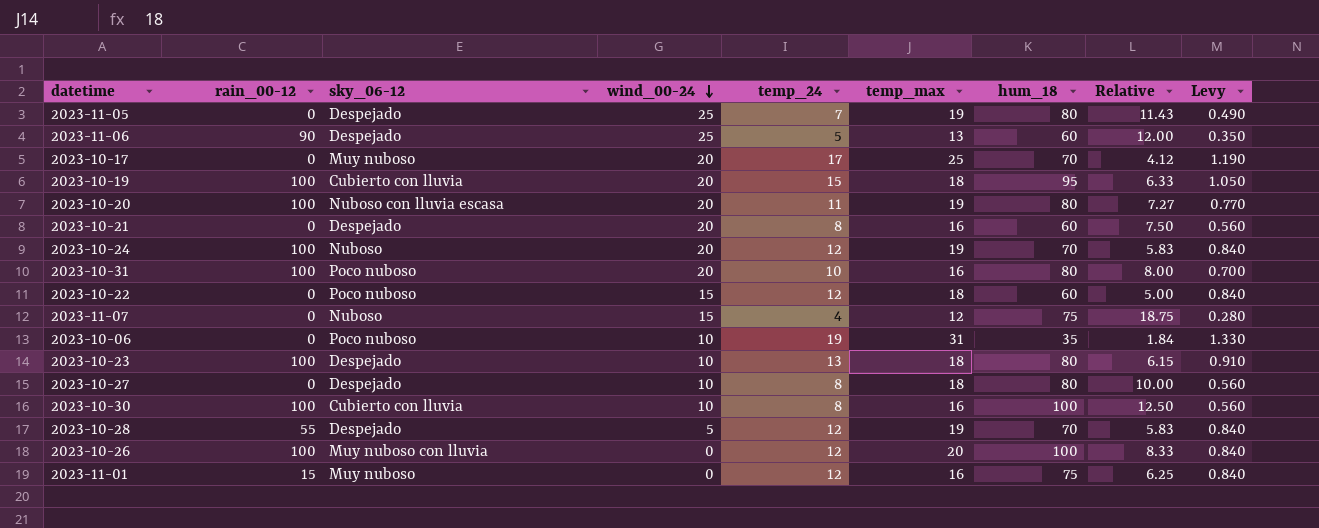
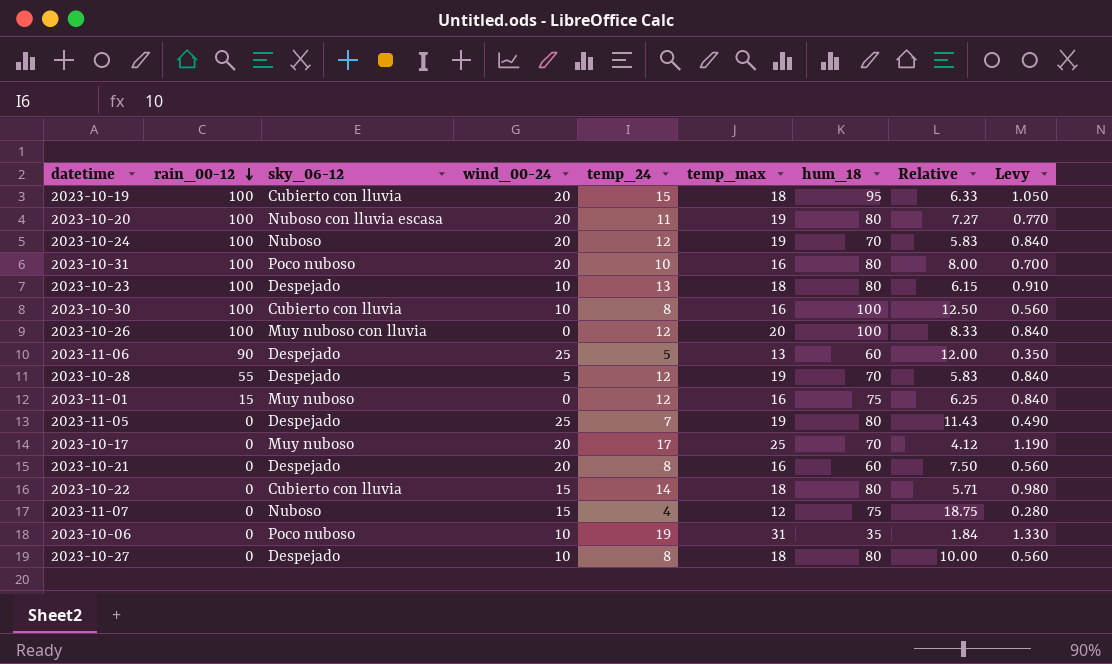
row order: wind_00-24 descending -> rain_00-12 descending
2023-10-22 | sky_06-12: Poco nuboso -> Cubierto con lluvia
2023-10-22 | temp_24: 12 -> 14
2023-10-22 | hum_18: 60 -> 80
2023-10-22 | Relative: 5.00 -> 5.71
2023-10-22 | Levy: 0.840 -> 0.980

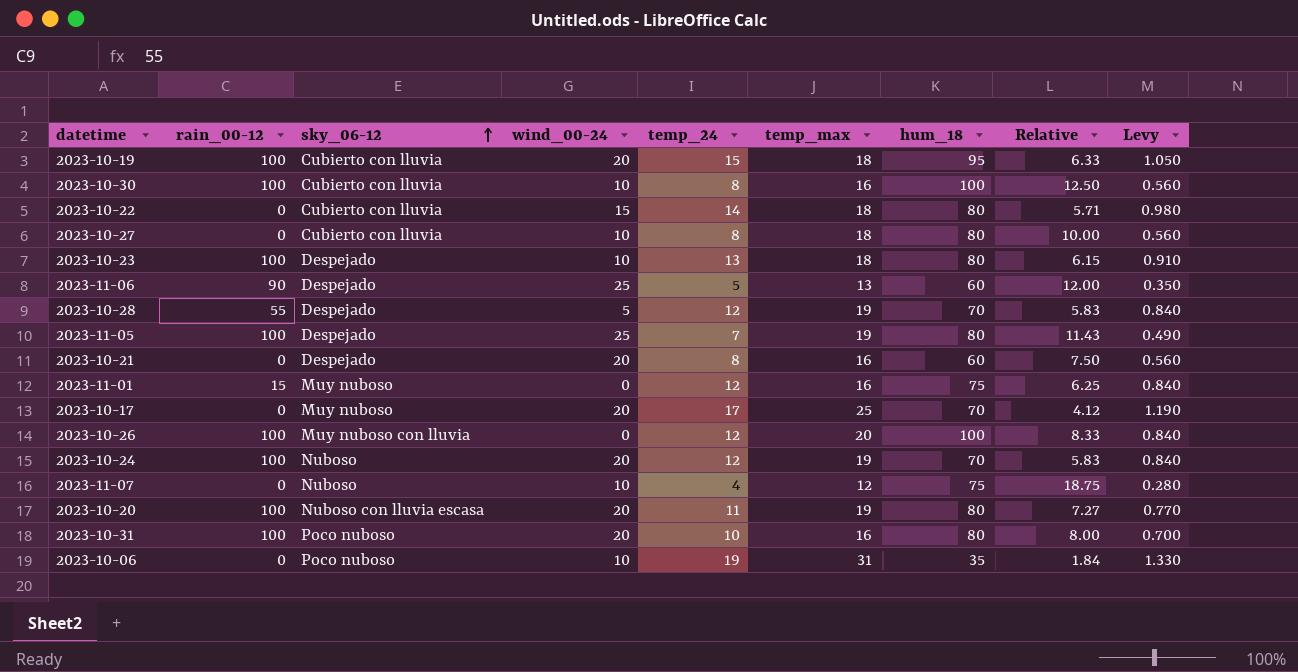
row order: rain_00-12 descending -> sky_06-12 ascending
2023-10-27 | sky_06-12: Despejado -> Cubierto con lluvia
2023-11-05 | rain_00-12: 0 -> 100
2023-11-07 | wind_00-24: 15 -> 10

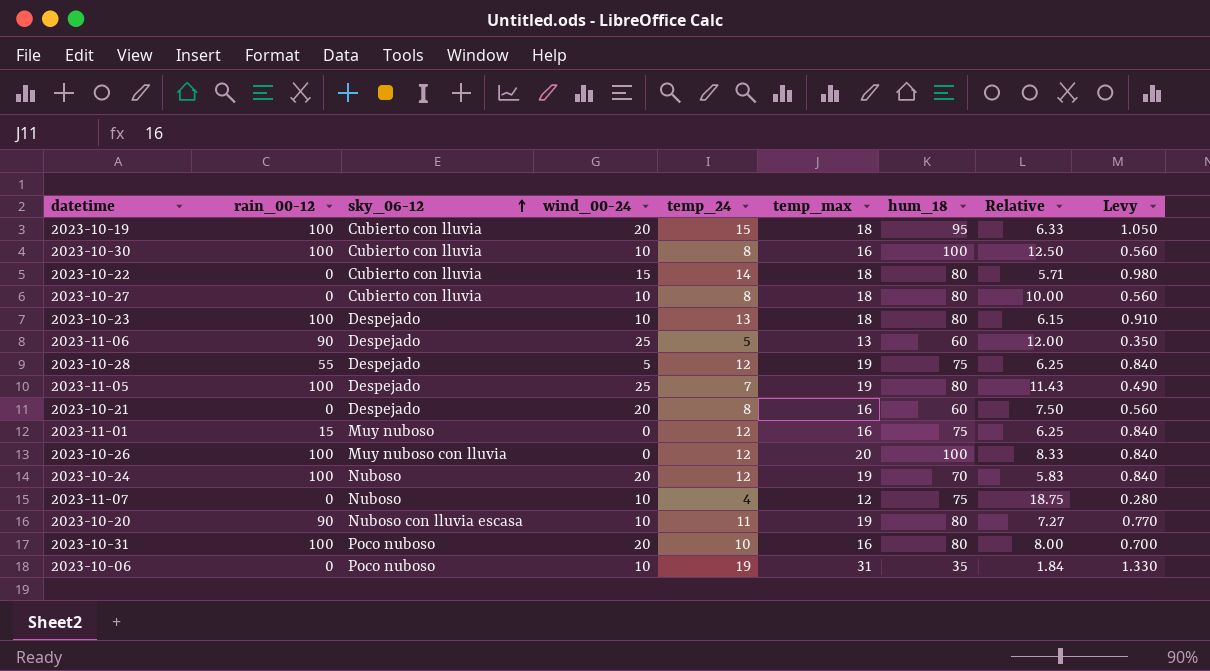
row 2023-10-17: 0 | Muy nuboso | 20 | 17 | 25 | 70 | 4.12 | 1.190 -> none
2023-10-28 | hum_18: 70 -> 75
2023-10-28 | Relative: 5.83 -> 6.25
2023-10-20 | rain_00-12: 100 -> 90
2023-10-20 | wind_00-24: 20 -> 10

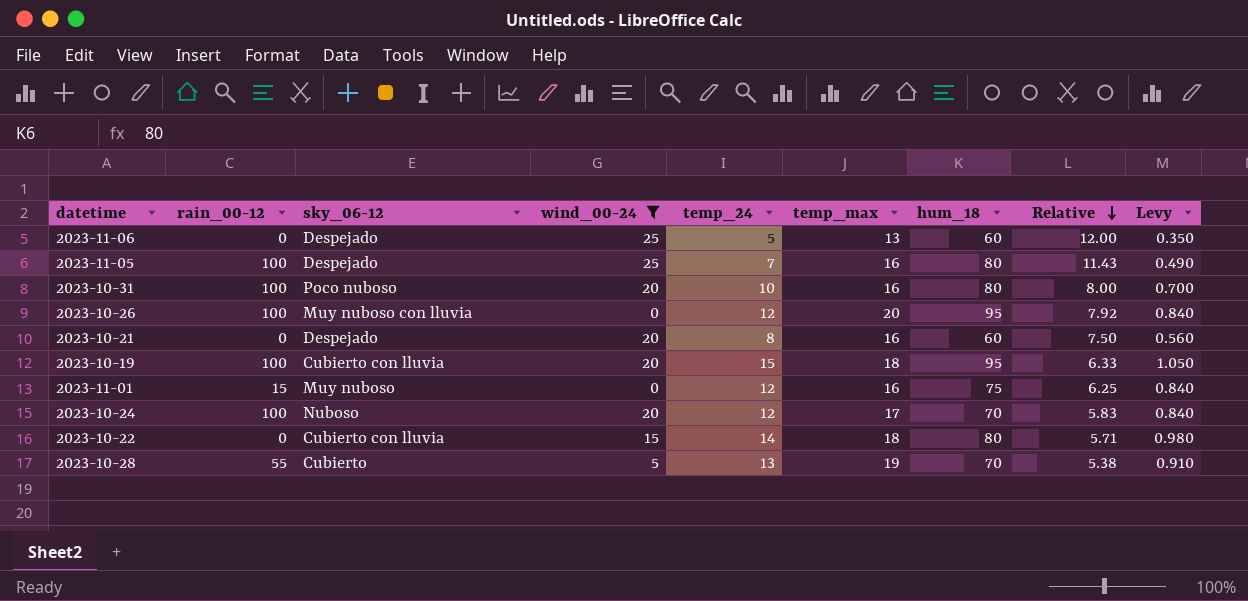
filter: none -> wind_00-24 != 10
row order: sky_06-12 ascending -> Relative descending
2023-11-06 | rain_00-12: 90 -> 0
2023-11-05 | temp_max: 19 -> 16
2023-10-26 | hum_18: 100 -> 95
2023-10-26 | Relative: 8.33 -> 7.92
2023-10-24 | temp_max: 19 -> 17
2023-10-28 | sky_06-12: Despejado -> Cubierto
2023-10-28 | temp_24: 12 -> 13
2023-10-28 | hum_18: 75 -> 70
2023-10-28 | Relative: 6.25 -> 5.38
2023-10-28 | Levy: 0.840 -> 0.910

